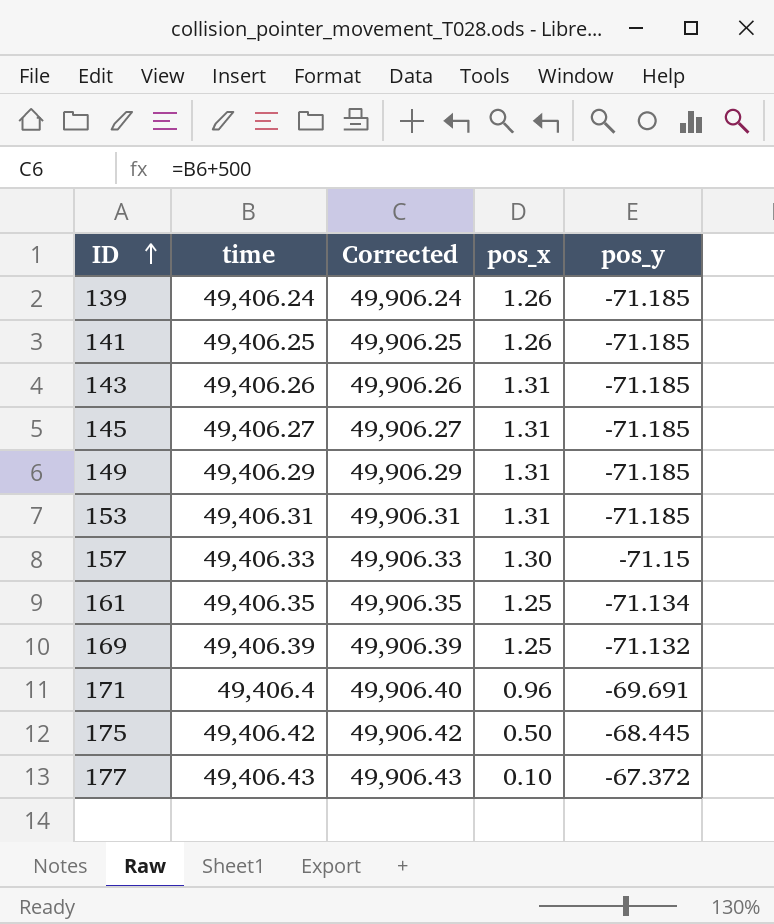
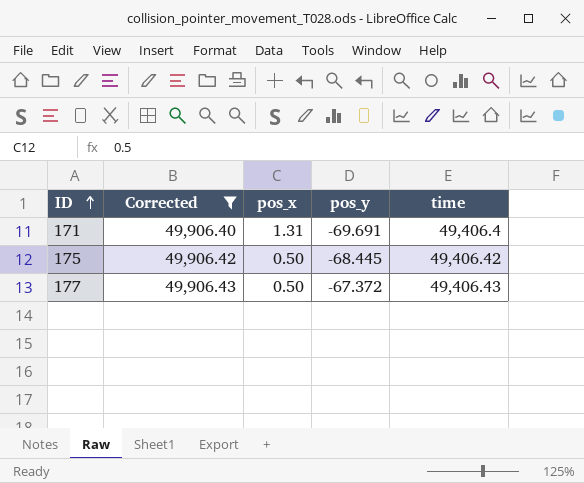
filter: none -> Corrected >= 49,906.40
column time | position: 2 -> 5
171 | pos_x: 0.96 -> 1.31
177 | pos_x: 0.10 -> 0.50

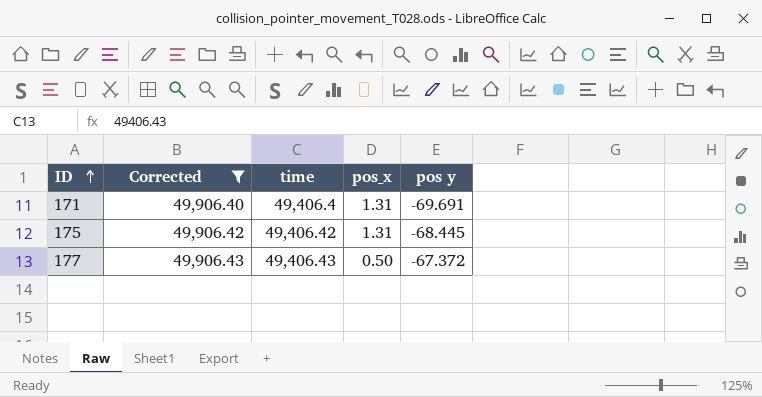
column time | position: 5 -> 3
column name: pos_y -> pos y
175 | pos_x: 0.50 -> 1.31

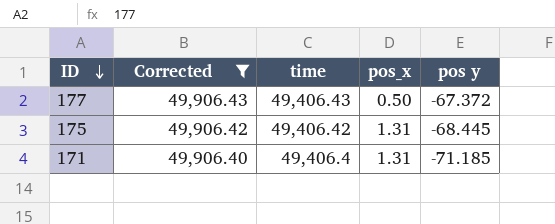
row order: ID ascending -> ID descending
171 | pos y: -69.691 -> -71.185

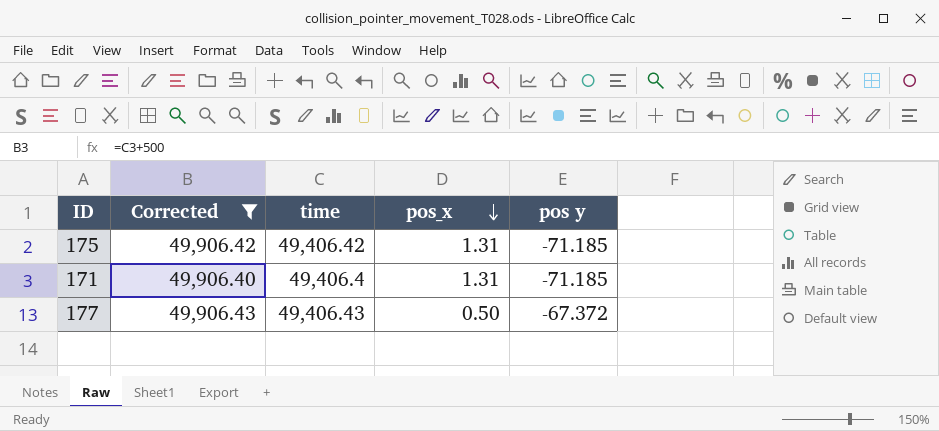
row order: ID descending -> pos_x descending
175 | pos y: -68.445 -> -71.185

